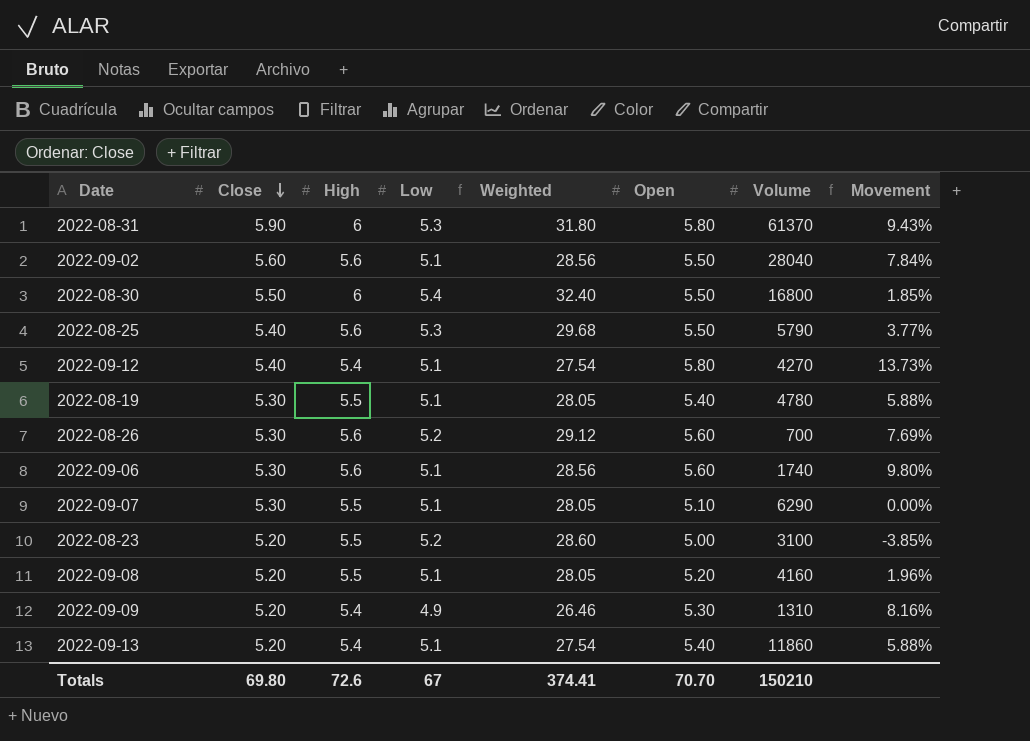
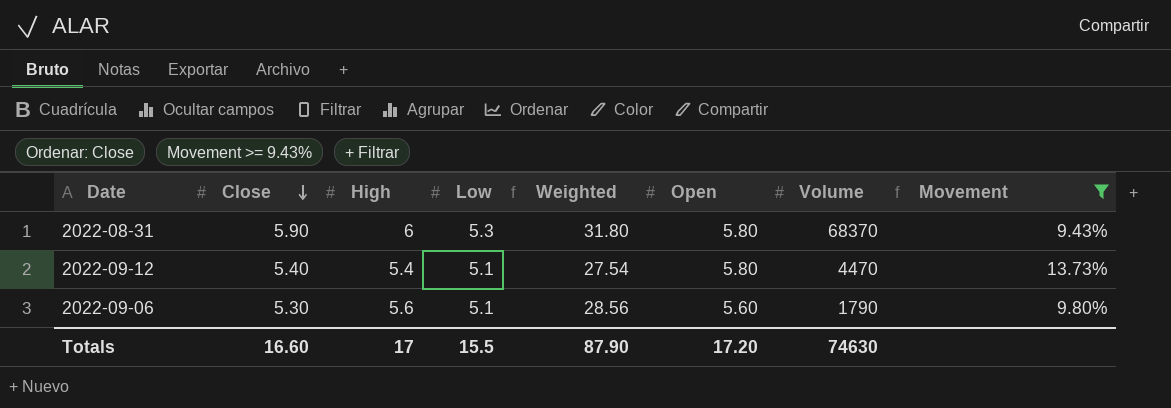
filter: none -> Movement >= 9.43%
2022-08-31 | Volume: 61370 -> 68370
2022-09-12 | Volume: 4270 -> 4470
2022-09-06 | Volume: 1740 -> 1790
Totals | Close: 69.80 -> 16.60
Totals | High: 72.6 -> 17
Totals | Low: 67 -> 15.5
Totals | Weighted: 374.41 -> 87.90
Totals | Open: 70.70 -> 17.20
Totals | Volume: 150210 -> 74630

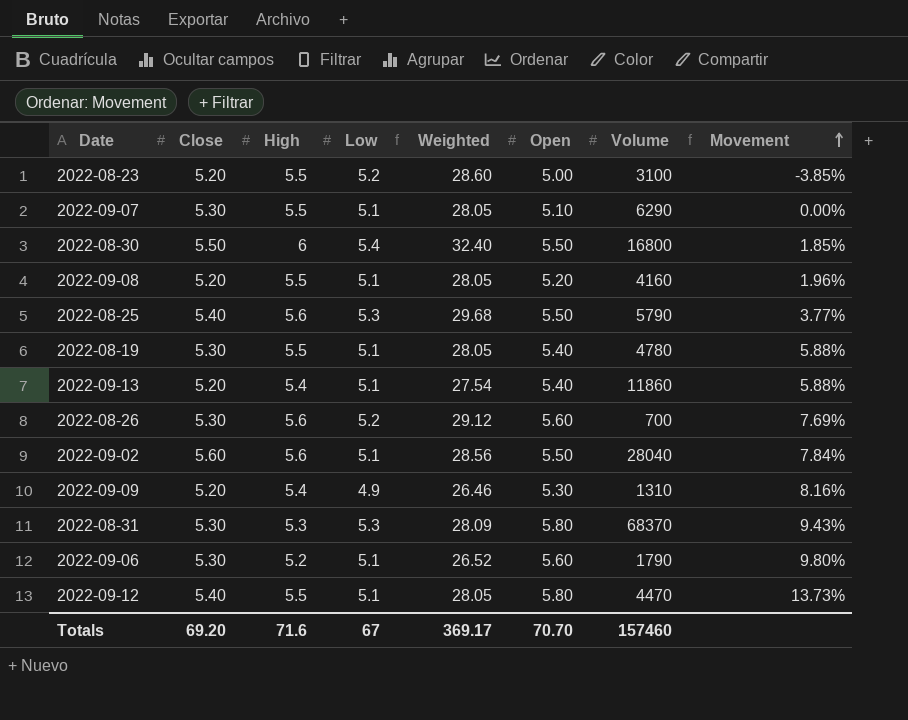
filter: Movement >= 9.43% -> none
row order: Close descending -> Movement ascending
2022-08-31 | Close: 5.90 -> 5.30
2022-08-31 | High: 6 -> 5.3
2022-08-31 | Weighted: 31.80 -> 28.09
2022-09-06 | High: 5.6 -> 5.2
2022-09-06 | Weighted: 28.56 -> 26.52
2022-09-12 | High: 5.4 -> 5.5
2022-09-12 | Weighted: 27.54 -> 28.05
Totals | Close: 16.60 -> 69.20
Totals | High: 17 -> 71.6
Totals | Low: 15.5 -> 67
Totals | Weighted: 87.90 -> 369.17
Totals | Open: 17.20 -> 70.70
Totals | Volume: 74630 -> 157460

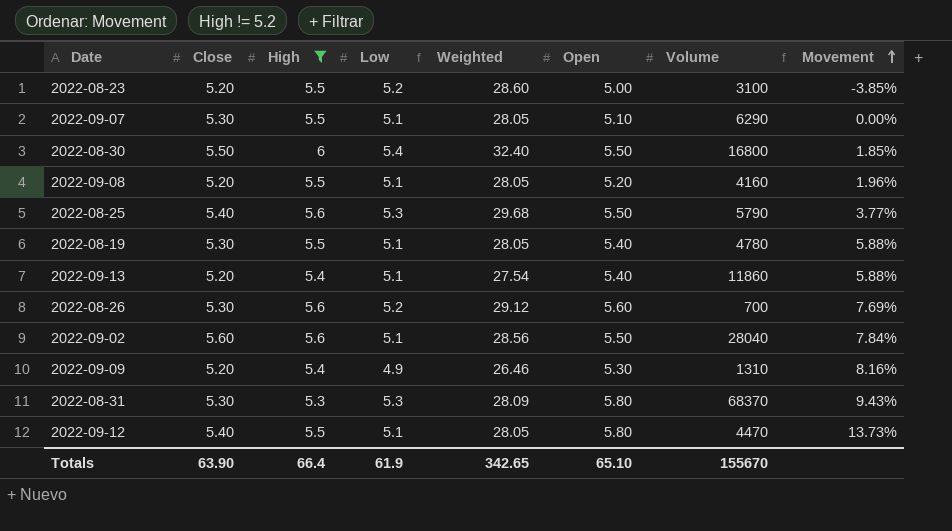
filter: none -> High != 5.2
Totals | Close: 69.20 -> 63.90
Totals | High: 71.6 -> 66.4
Totals | Low: 67 -> 61.9
Totals | Weighted: 369.17 -> 342.65
Totals | Open: 70.70 -> 65.10
Totals | Volume: 157460 -> 155670

